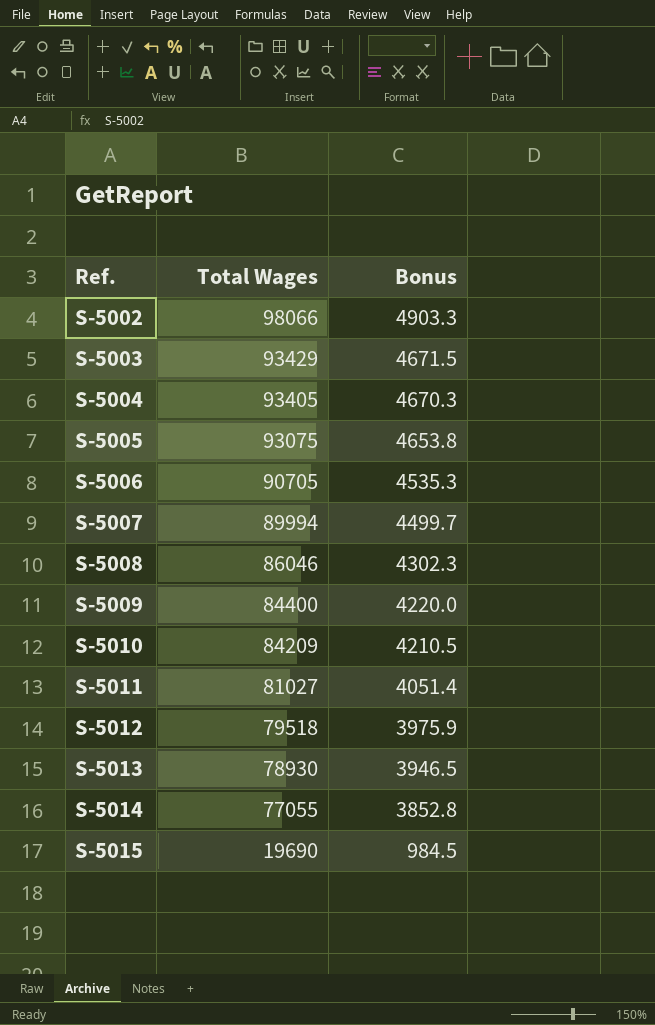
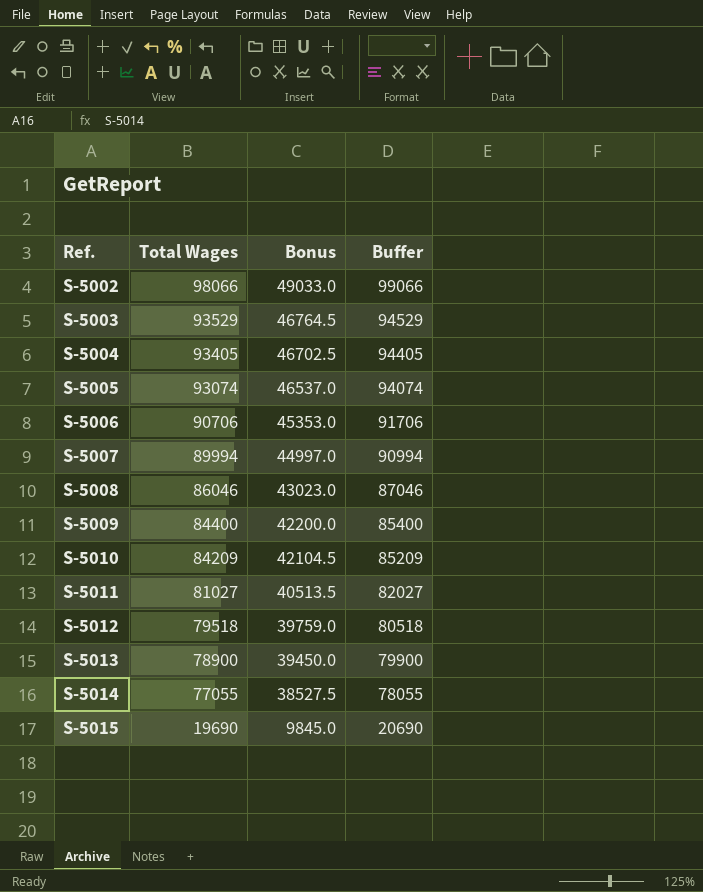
column Bonus | formula: [Total Wages] * 0.05 -> [Total Wages] * 0.5
column Buffer | formula: none -> [Total Wages] + 1000
S-5003 | Total Wages: 93429 -> 93529
S-5005 | Total Wages: 93075 -> 93074
S-5006 | Total Wages: 90705 -> 90706
S-5013 | Total Wages: 78930 -> 78900

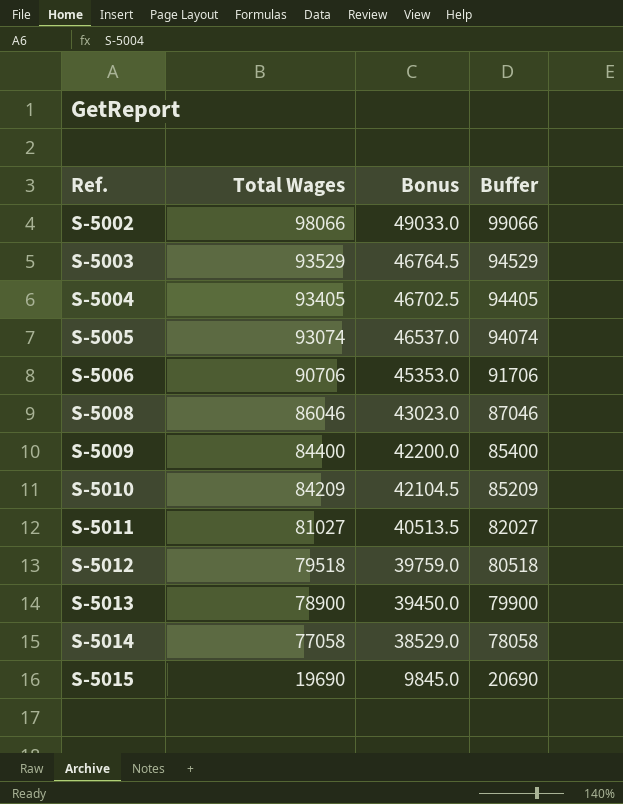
row S-5007: 89994 | 44997.0 | 90994 -> none
S-5014 | Total Wages: 77055 -> 77058
S-5014 | Bonus: 38527.5 -> 38529.0
S-5014 | Buffer: 78055 -> 78058

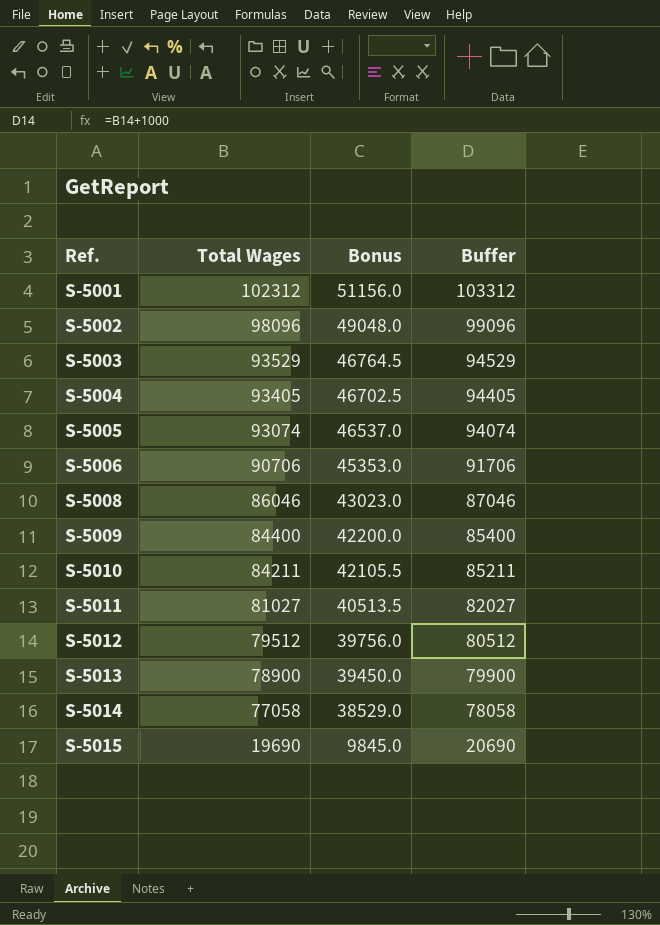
row S-5001: none -> 102312 | 51156.0 | 103312
S-5002 | Total Wages: 98066 -> 98096
S-5002 | Bonus: 49033.0 -> 49048.0
S-5002 | Buffer: 99066 -> 99096
S-5010 | Total Wages: 84209 -> 84211
S-5010 | Bonus: 42104.5 -> 42105.5
S-5010 | Buffer: 85209 -> 85211
S-5012 | Total Wages: 79518 -> 79512
S-5012 | Bonus: 39759.0 -> 39756.0
S-5012 | Buffer: 80518 -> 80512

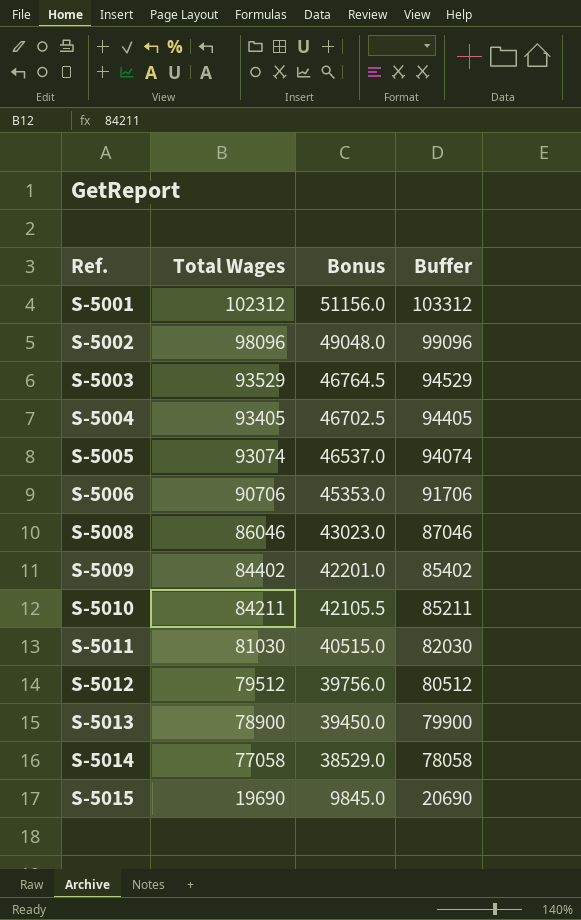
S-5009 | Total Wages: 84400 -> 84402
S-5009 | Bonus: 42200.0 -> 42201.0
S-5009 | Buffer: 85400 -> 85402
S-5011 | Total Wages: 81027 -> 81030
S-5011 | Bonus: 40513.5 -> 40515.0
S-5011 | Buffer: 82027 -> 82030

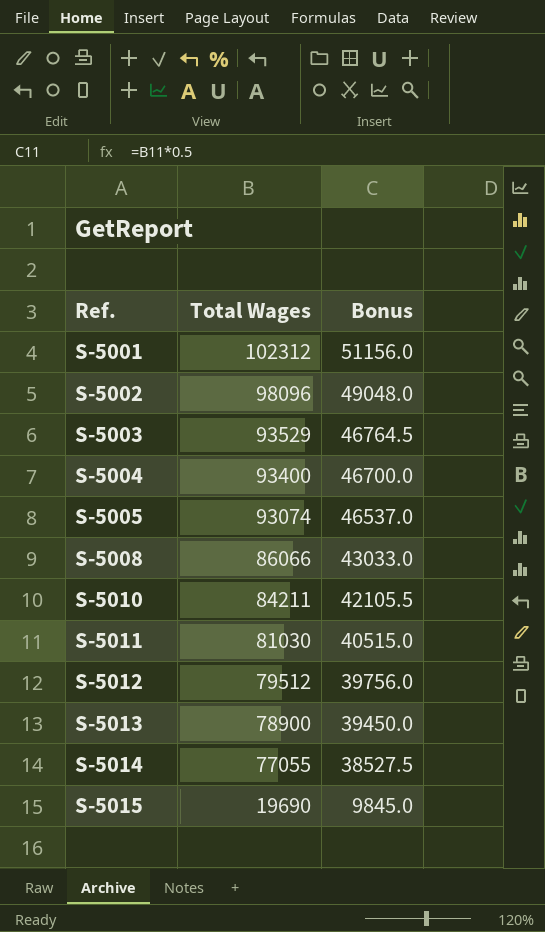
column Buffer | formula: [Total Wages] + 1000 -> none
row S-5006: 90706 | 45353.0 | 91706 -> none
row S-5009: 84402 | 42201.0 | 85402 -> none
S-5004 | Total Wages: 93405 -> 93400
S-5004 | Bonus: 46702.5 -> 46700.0
S-5008 | Total Wages: 86046 -> 86066
S-5008 | Bonus: 43023.0 -> 43033.0
S-5014 | Total Wages: 77058 -> 77055
S-5014 | Bonus: 38529.0 -> 38527.5

